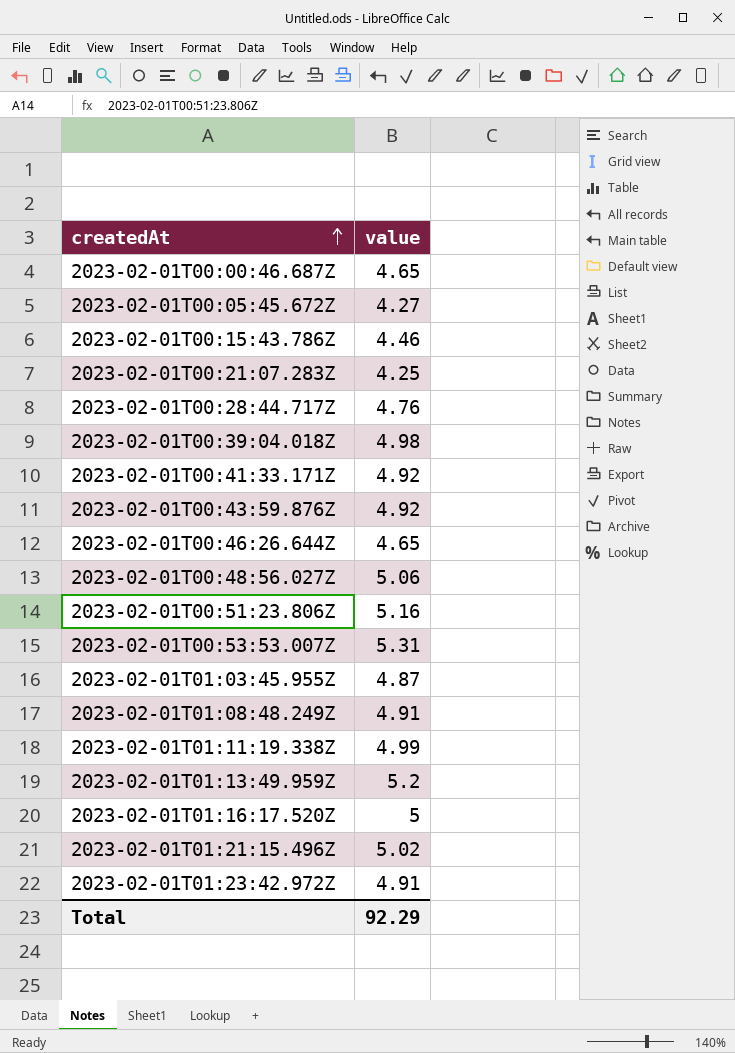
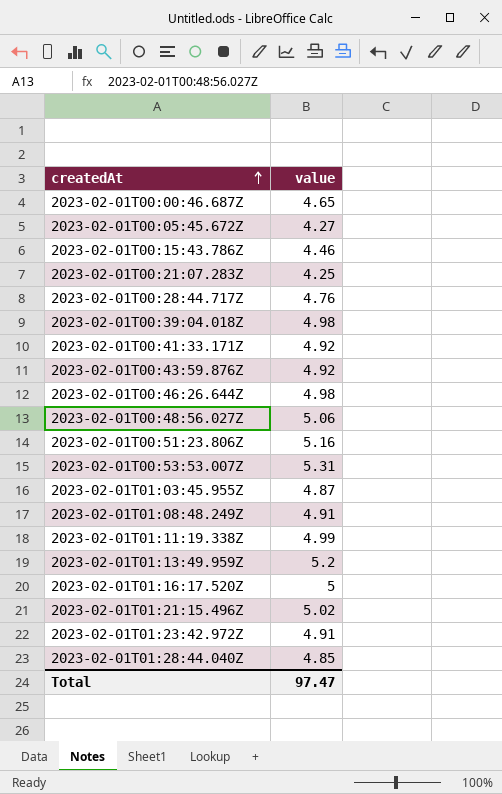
2023-02-01T00:46:26.644Z | value: 4.65 -> 4.98
row 2023-02-01T01:28:44.040Z: none -> 4.85
Total | value: 92.29 -> 97.47

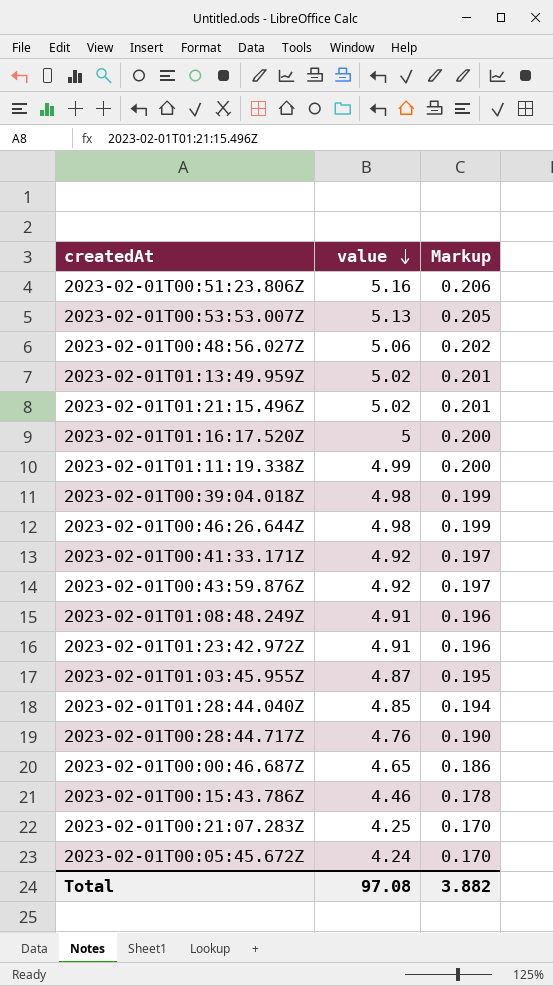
row order: createdAt ascending -> value descending
column Markup | formula: none -> [value] * 0.04
2023-02-01T00:53:53.007Z | value: 5.31 -> 5.13
2023-02-01T01:13:49.959Z | value: 5.2 -> 5.02
2023-02-01T00:05:45.672Z | value: 4.27 -> 4.24
Total | value: 97.47 -> 97.08

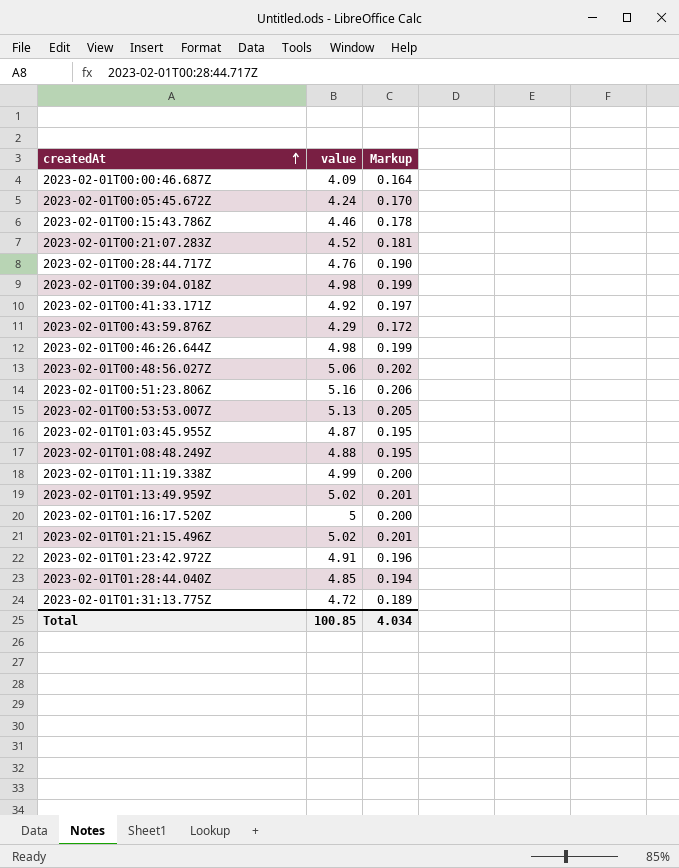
row order: value descending -> createdAt ascending
2023-02-01T00:00:46.687Z | value: 4.65 -> 4.09
2023-02-01T00:00:46.687Z | Markup: 0.186 -> 0.164
2023-02-01T00:21:07.283Z | value: 4.25 -> 4.52
2023-02-01T00:21:07.283Z | Markup: 0.170 -> 0.181
2023-02-01T00:43:59.876Z | value: 4.92 -> 4.29
2023-02-01T00:43:59.876Z | Markup: 0.197 -> 0.172
2023-02-01T01:08:48.249Z | value: 4.91 -> 4.88
2023-02-01T01:08:48.249Z | Markup: 0.196 -> 0.195
row 2023-02-01T01:31:13.775Z: none -> 4.72 | 0.189
Total | value: 97.08 -> 100.85
Total | Markup: 3.882 -> 4.034

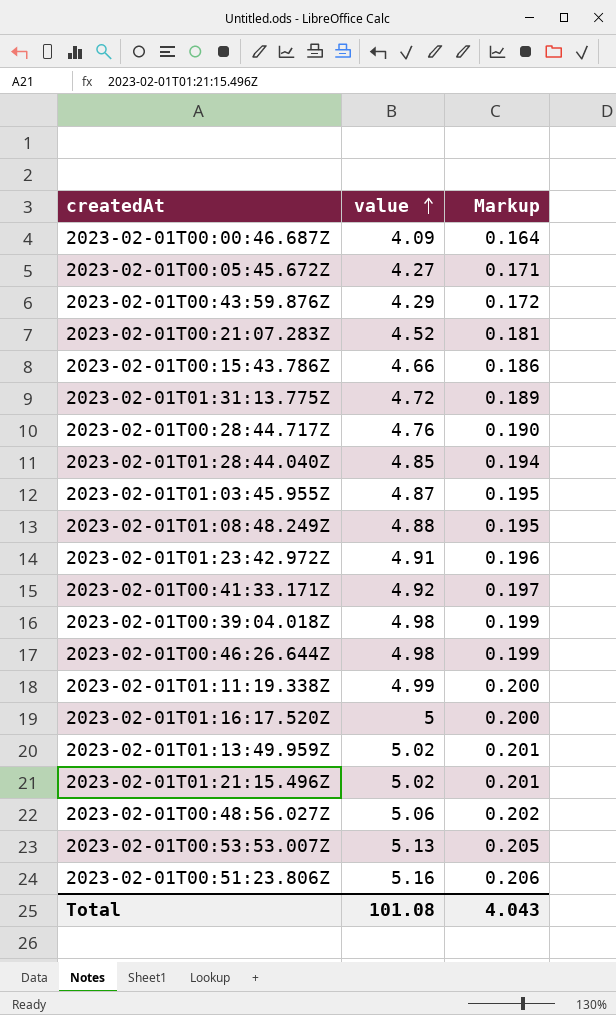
row order: createdAt ascending -> value ascending
2023-02-01T00:05:45.672Z | value: 4.24 -> 4.27
2023-02-01T00:05:45.672Z | Markup: 0.170 -> 0.171
2023-02-01T00:15:43.786Z | value: 4.46 -> 4.66
2023-02-01T00:15:43.786Z | Markup: 0.178 -> 0.186
Total | value: 100.85 -> 101.08
Total | Markup: 4.034 -> 4.043

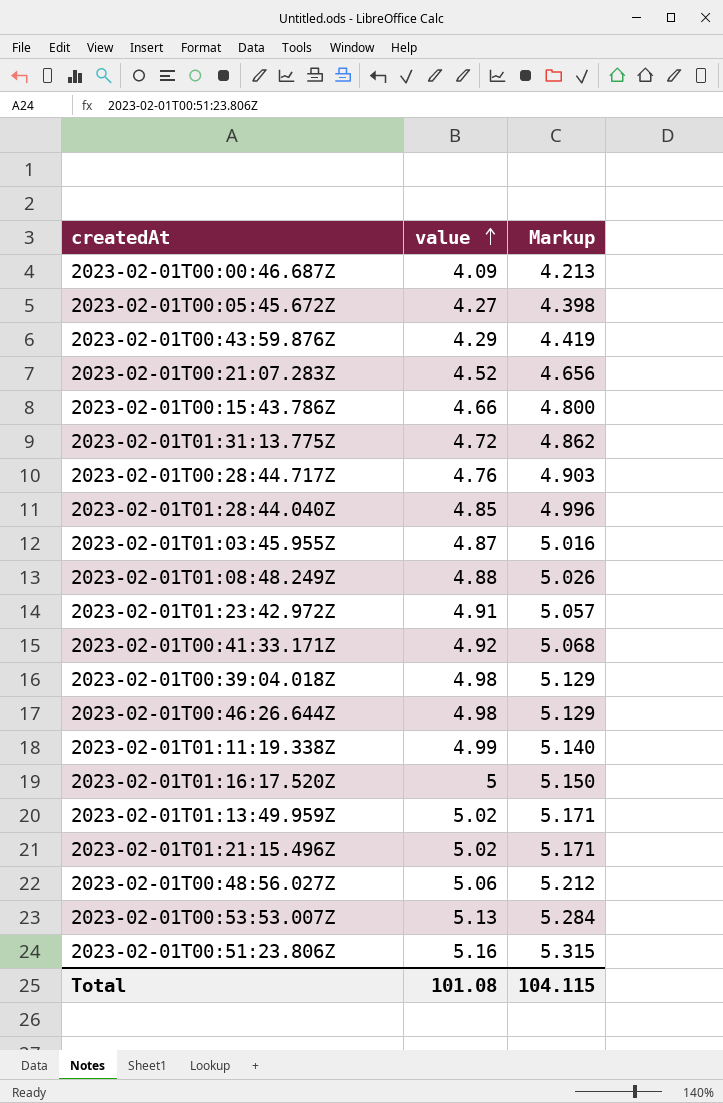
column Markup | formula: [value] * 0.04 -> [value] * 1.03
Total | Markup: 4.043 -> 104.115

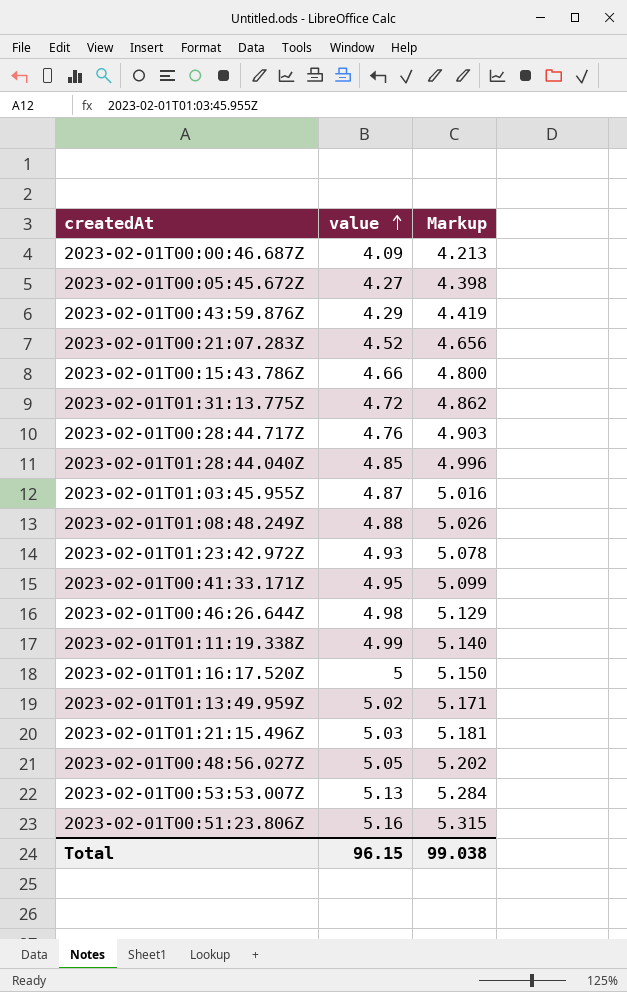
row 2023-02-01T00:39:04.018Z: 4.98 | 5.129 -> none
2023-02-01T01:23:42.972Z | value: 4.91 -> 4.93
2023-02-01T01:23:42.972Z | Markup: 5.057 -> 5.078
2023-02-01T00:41:33.171Z | value: 4.92 -> 4.95
2023-02-01T00:41:33.171Z | Markup: 5.068 -> 5.099
2023-02-01T01:21:15.496Z | value: 5.02 -> 5.03
2023-02-01T01:21:15.496Z | Markup: 5.171 -> 5.181
2023-02-01T00:48:56.027Z | value: 5.06 -> 5.05
2023-02-01T00:48:56.027Z | Markup: 5.212 -> 5.202
Total | value: 101.08 -> 96.15
Total | Markup: 104.115 -> 99.038

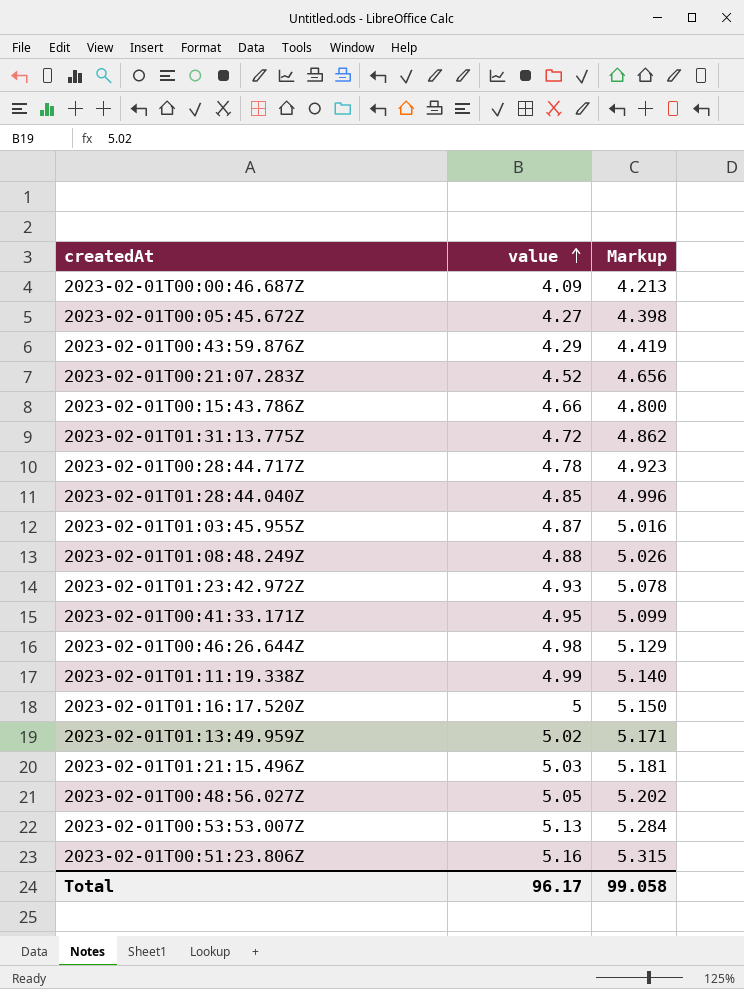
2023-02-01T00:28:44.717Z | value: 4.76 -> 4.78
2023-02-01T00:28:44.717Z | Markup: 4.903 -> 4.923
Total | value: 96.15 -> 96.17
Total | Markup: 99.038 -> 99.058

